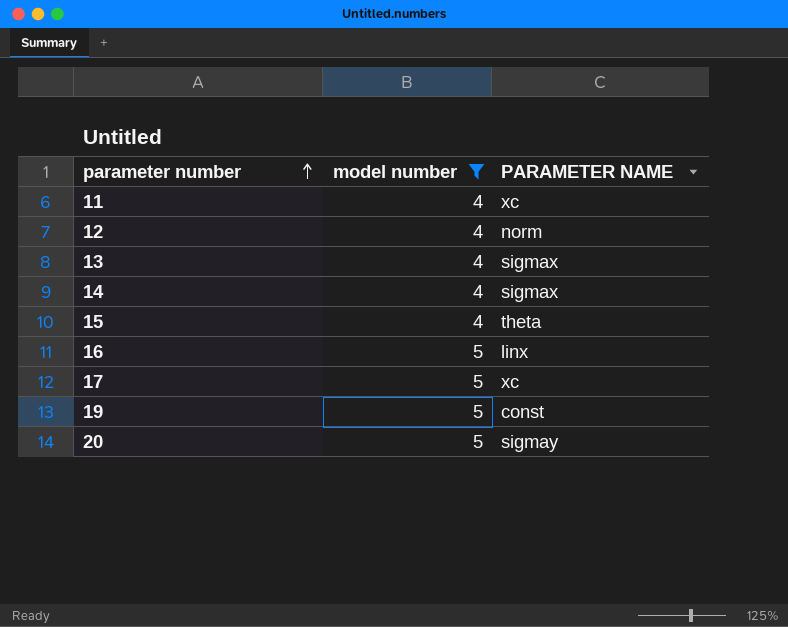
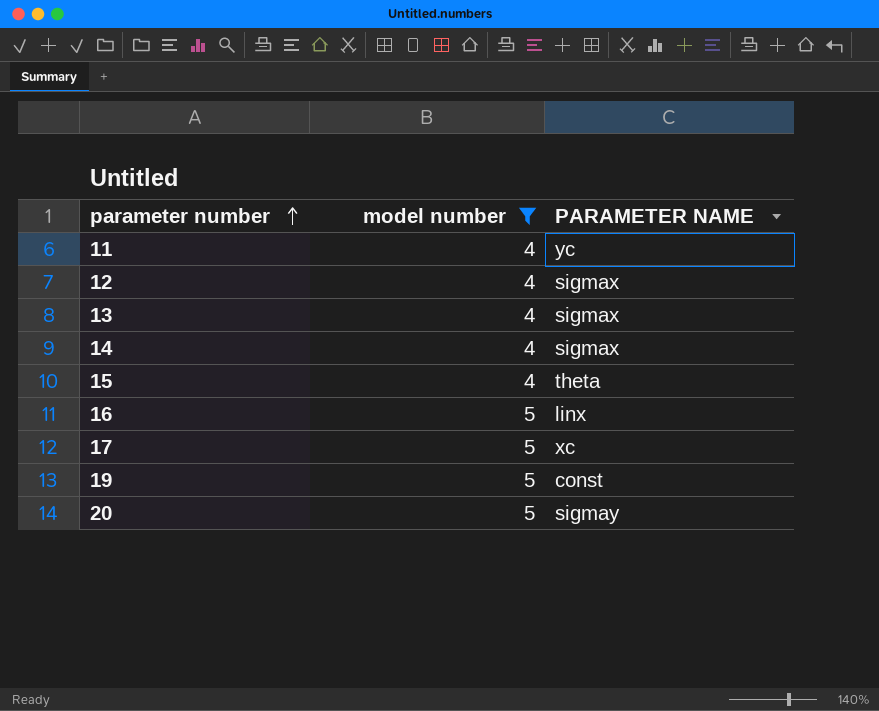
11 | PARAMETER NAME: xc -> yc
12 | PARAMETER NAME: norm -> sigmax

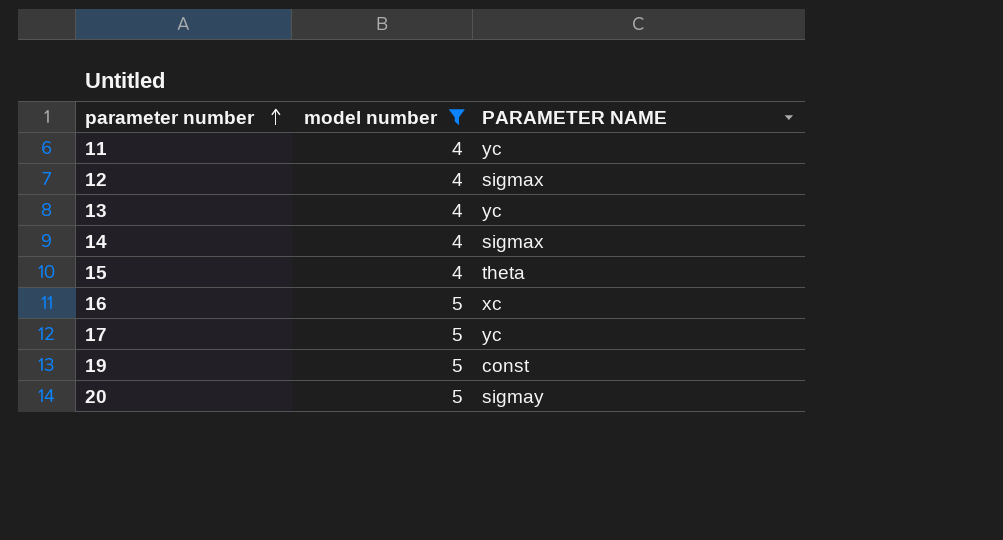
13 | PARAMETER NAME: sigmax -> yc
16 | PARAMETER NAME: linx -> xc
17 | PARAMETER NAME: xc -> yc

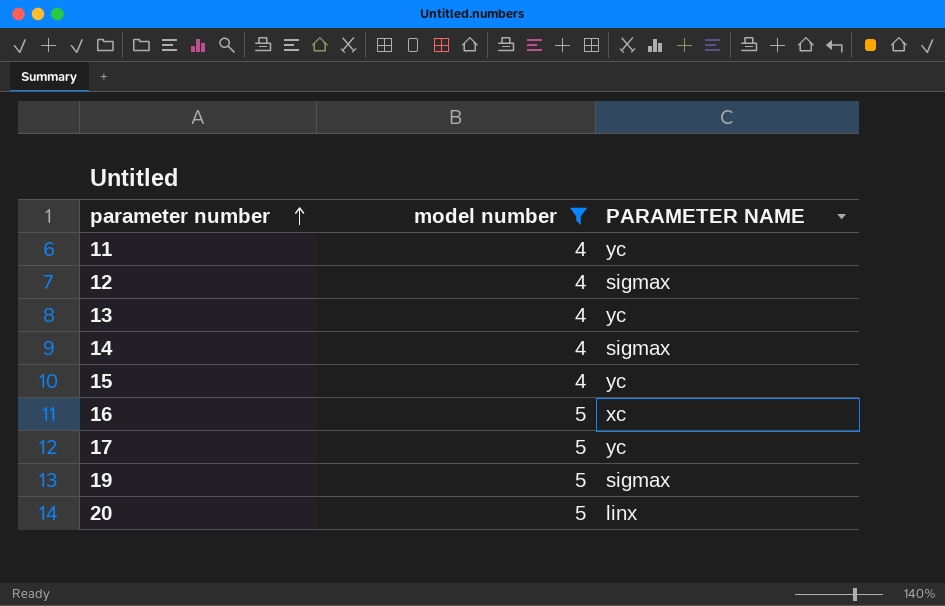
15 | PARAMETER NAME: theta -> yc
19 | PARAMETER NAME: const -> sigmax
20 | PARAMETER NAME: sigmay -> linx

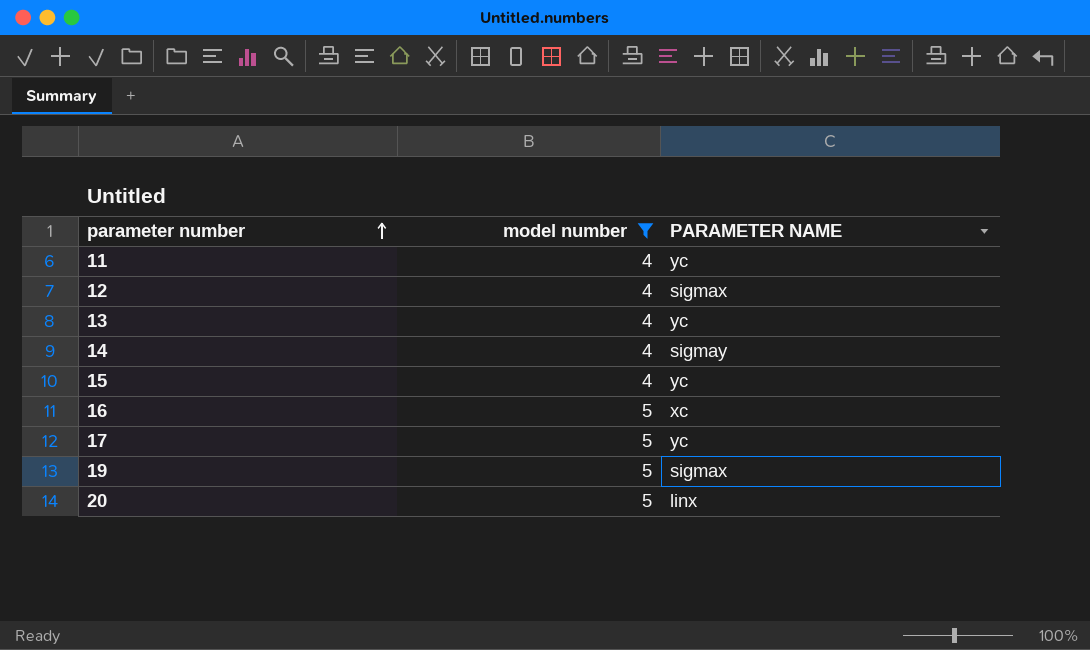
14 | PARAMETER NAME: sigmax -> sigmay

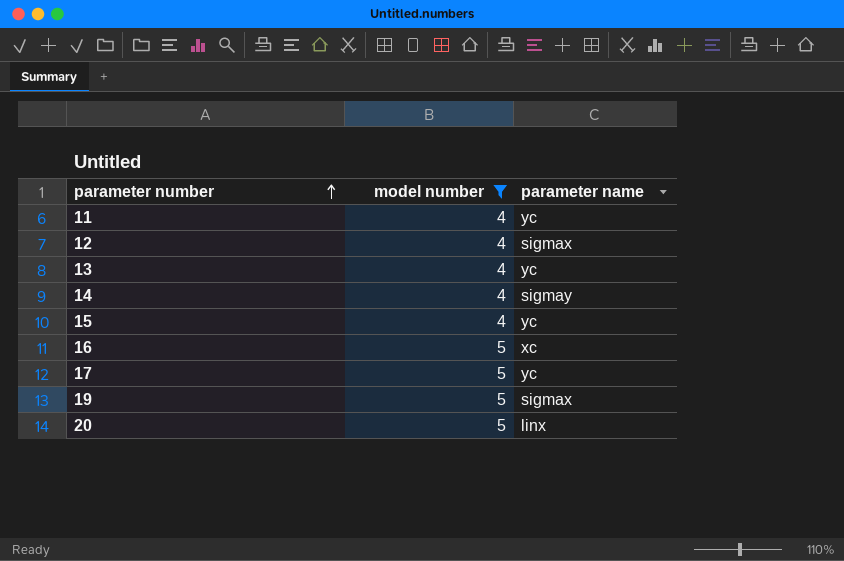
column name: PARAMETER NAME -> parameter name

